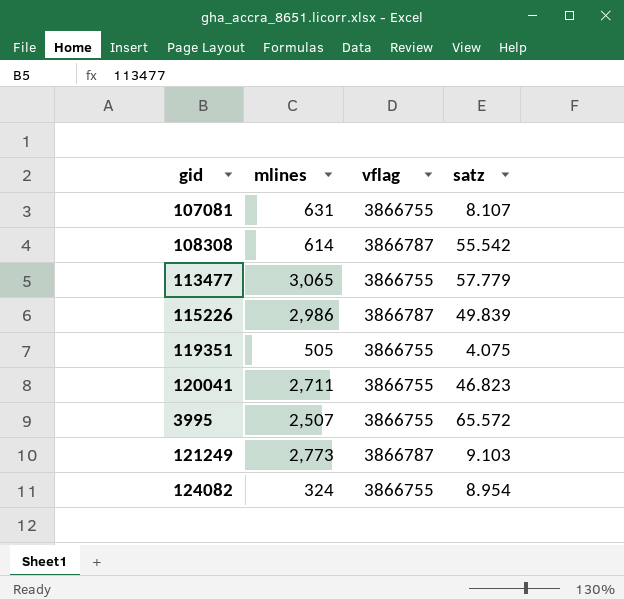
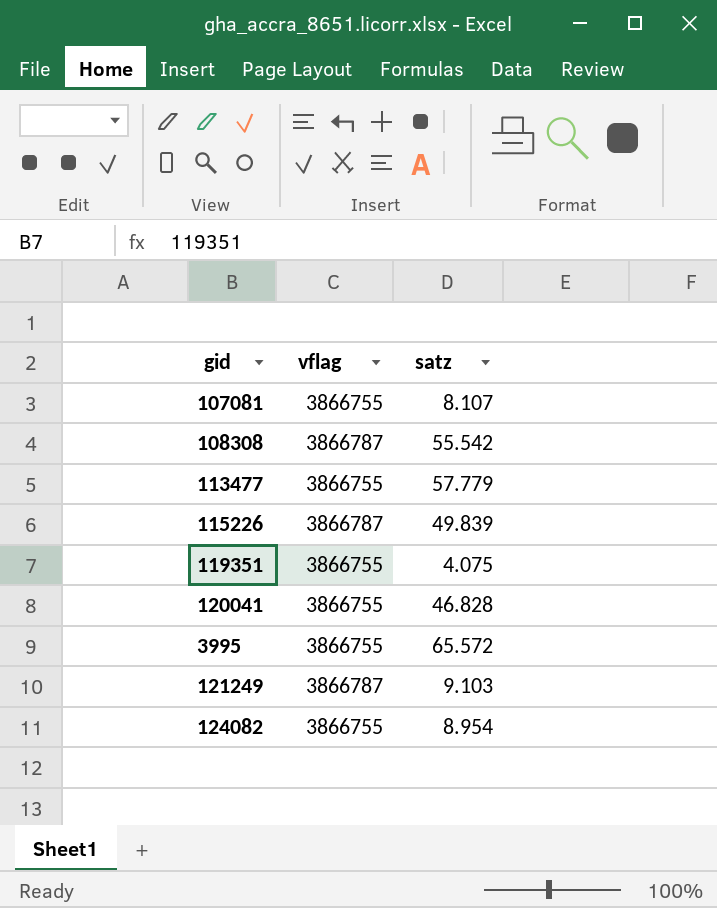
column mlines | position: 2 -> none
120041 | satz: 46.823 -> 46.828

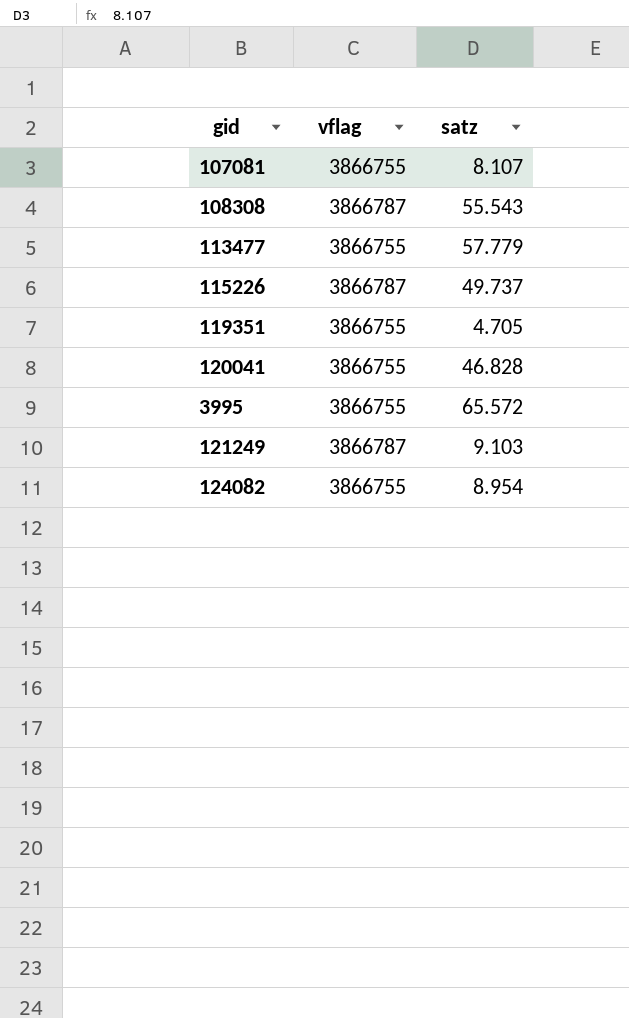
108308 | satz: 55.542 -> 55.543
115226 | satz: 49.839 -> 49.737
119351 | satz: 4.075 -> 4.705

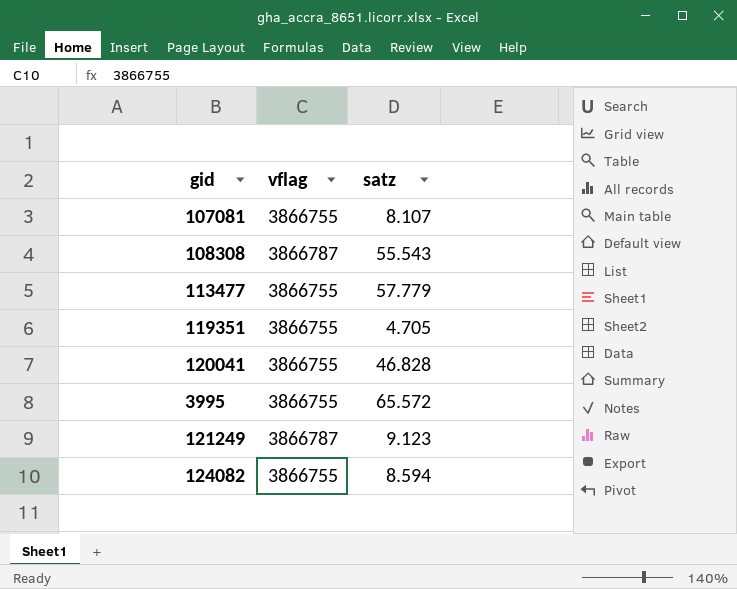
row 115226: 3866787 | 49.737 -> none
121249 | satz: 9.103 -> 9.123
124082 | satz: 8.954 -> 8.594

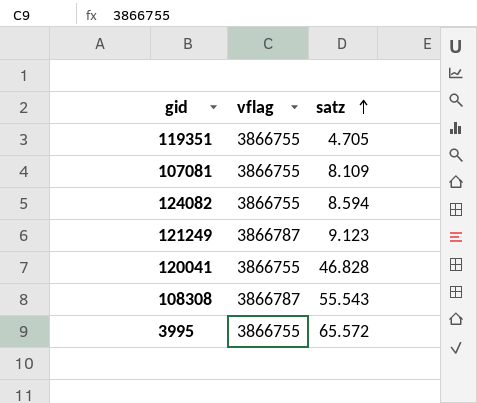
row order: none -> satz ascending
row 113477: 3866755 | 57.779 -> none
107081 | satz: 8.107 -> 8.109

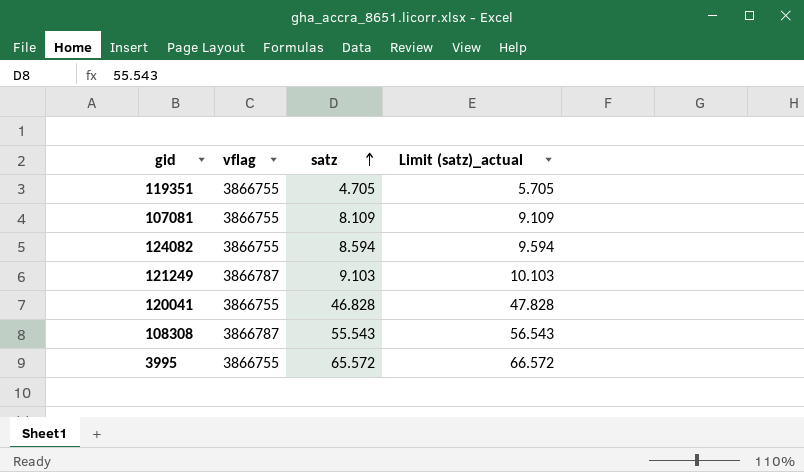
column Limit (satz)_actual | formula: none -> [satz] + 1
121249 | satz: 9.123 -> 9.103

